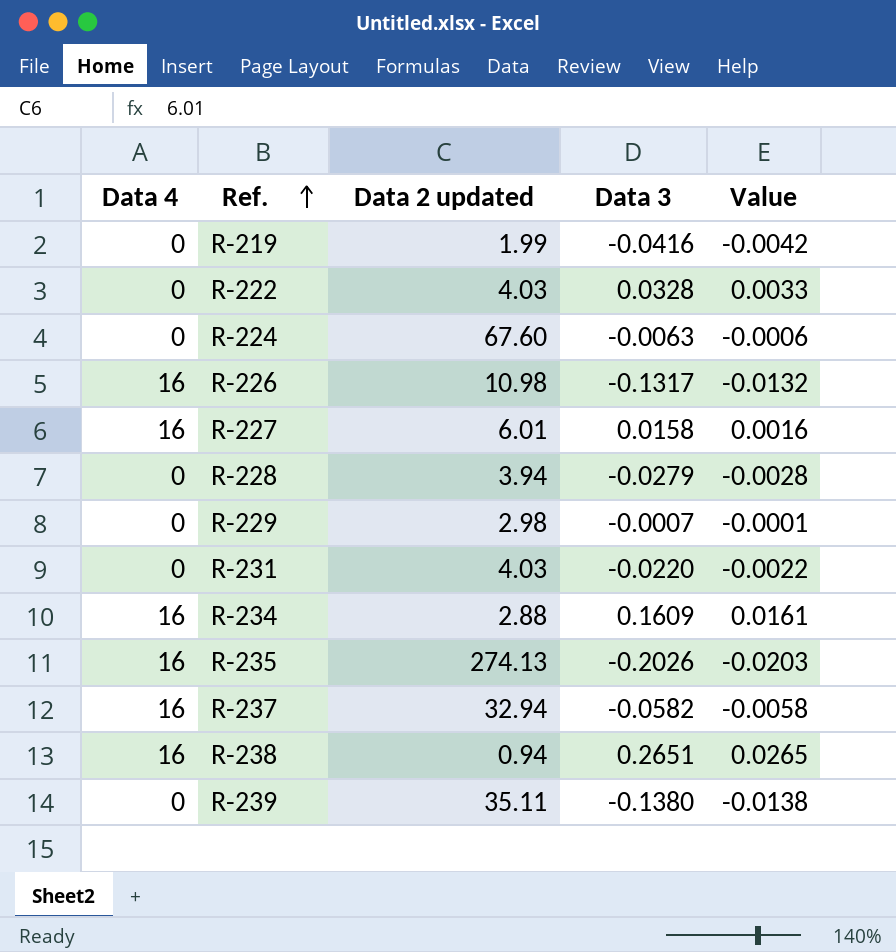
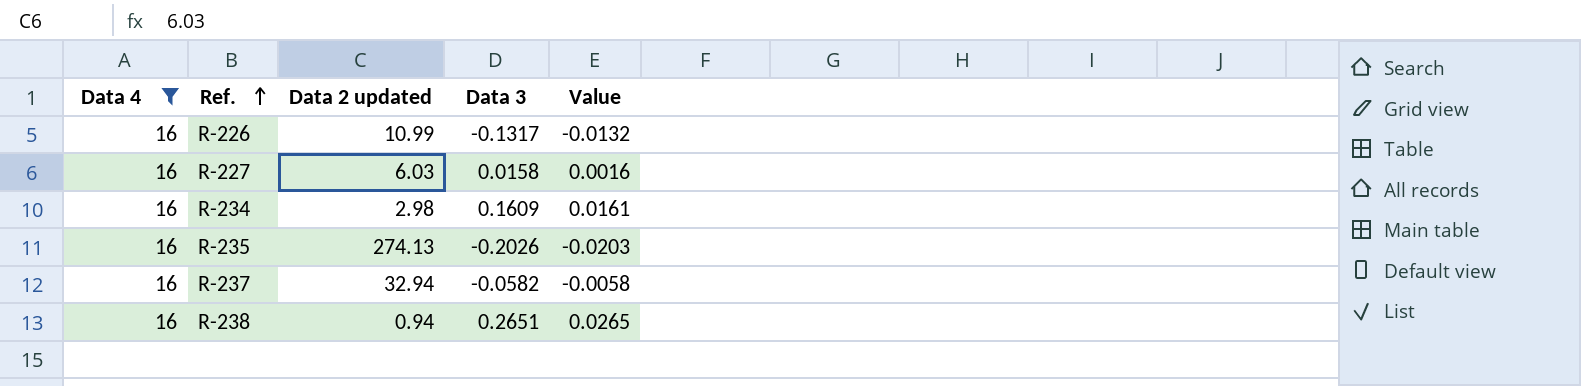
filter: none -> Data 4 = 16
R-226 | Data 2 updated: 10.98 -> 10.99
R-227 | Data 2 updated: 6.01 -> 6.03
R-234 | Data 2 updated: 2.88 -> 2.98

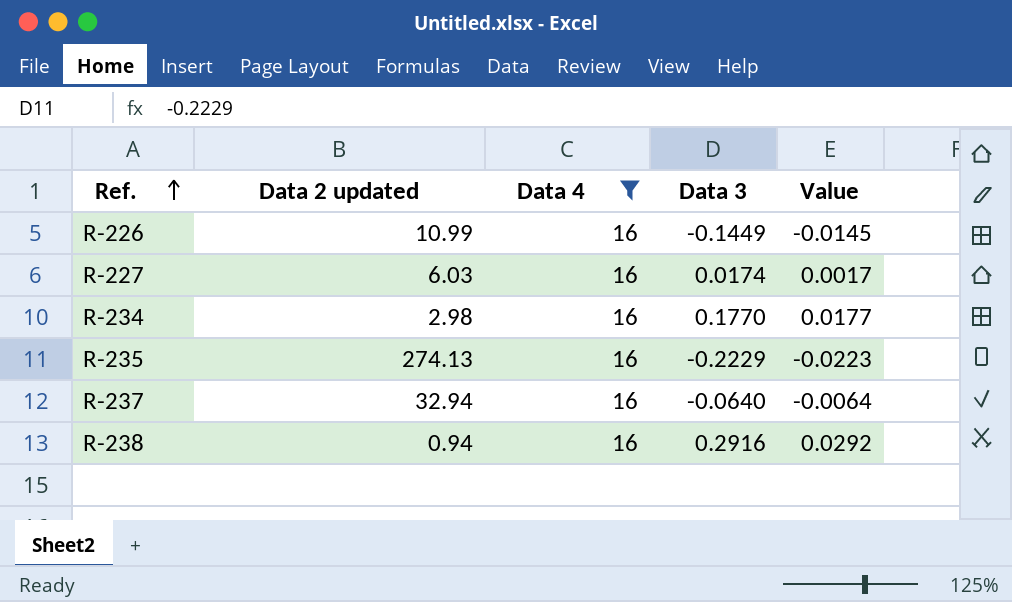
column Data 4 | position: 1 -> 3
R-226 | Data 3: -0.1317 -> -0.1449
R-226 | Value: -0.0132 -> -0.0145
R-227 | Data 3: 0.0158 -> 0.0174
R-227 | Value: 0.0016 -> 0.0017
R-234 | Data 3: 0.1609 -> 0.1770
R-234 | Value: 0.0161 -> 0.0177
R-235 | Data 3: -0.2026 -> -0.2229
R-235 | Value: -0.0203 -> -0.0223
R-237 | Data 3: -0.0582 -> -0.0640
R-237 | Value: -0.0058 -> -0.0064
R-238 | Data 3: 0.2651 -> 0.2916
R-238 | Value: 0.0265 -> 0.0292

